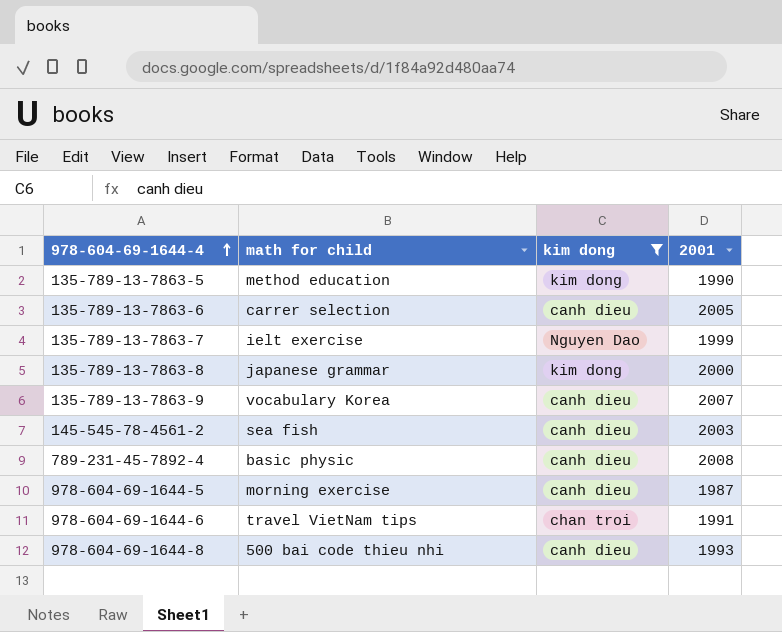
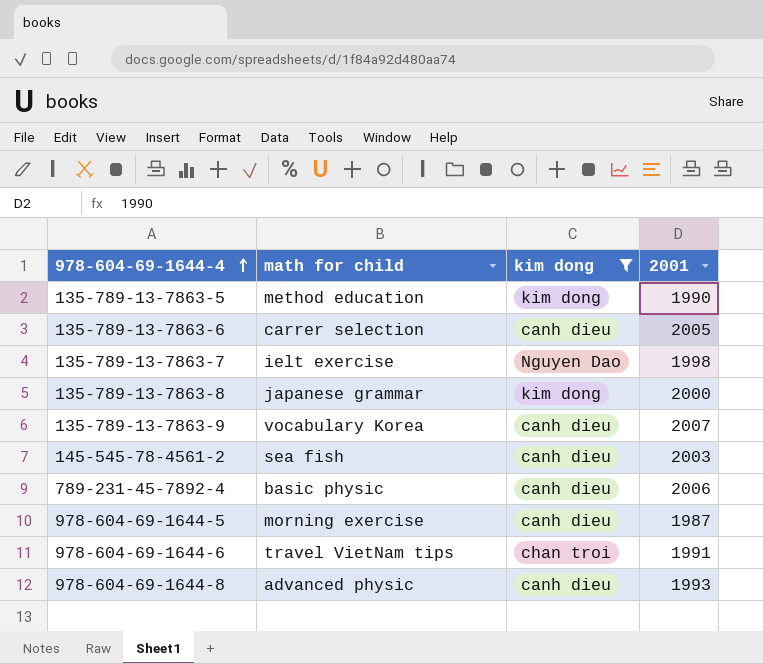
135-789-13-7863-7 | 2001: 1999 -> 1998
789-231-45-7892-4 | 2001: 2008 -> 2006
978-604-69-1644-8 | math for child: 500 bai code thieu nhi -> advanced physic

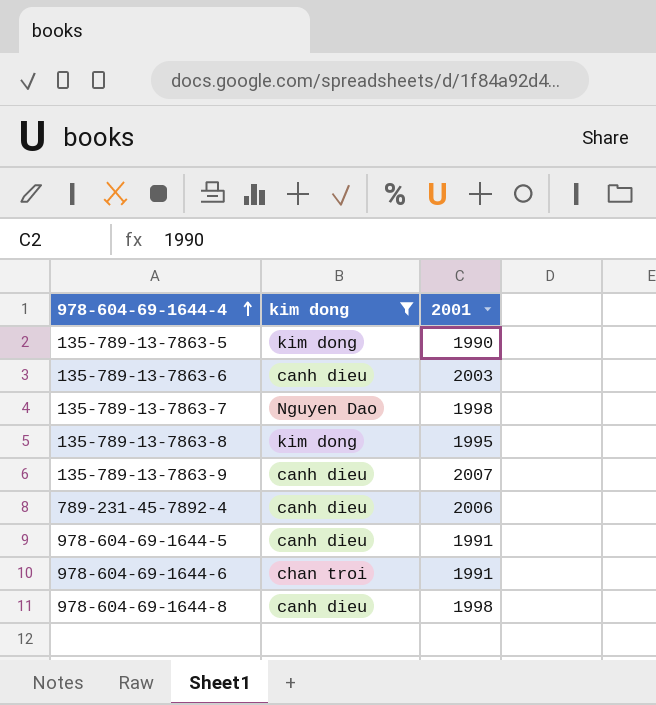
column math for child | position: 2 -> none
row 145-545-78-4561-2: sea fish | canh dieu | 2003 -> none
135-789-13-7863-6 | 2001: 2005 -> 2003
135-789-13-7863-8 | 2001: 2000 -> 1995
978-604-69-1644-5 | 2001: 1987 -> 1991
978-604-69-1644-8 | 2001: 1993 -> 1998

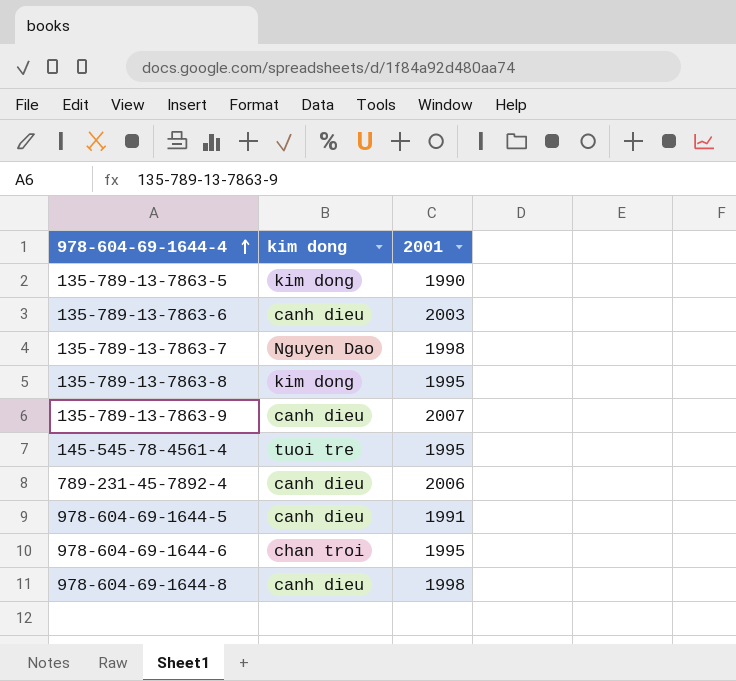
filter: kim dong != tuoi tre -> none
978-604-69-1644-6 | 2001: 1991 -> 1995

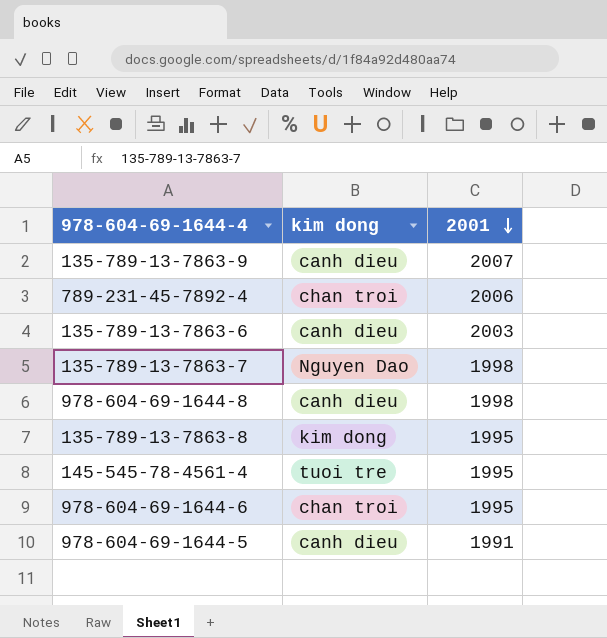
row order: 978-604-69-1644-4 ascending -> 2001 descending
row 135-789-13-7863-5: kim dong | 1990 -> none
789-231-45-7892-4 | kim dong: canh dieu -> chan troi

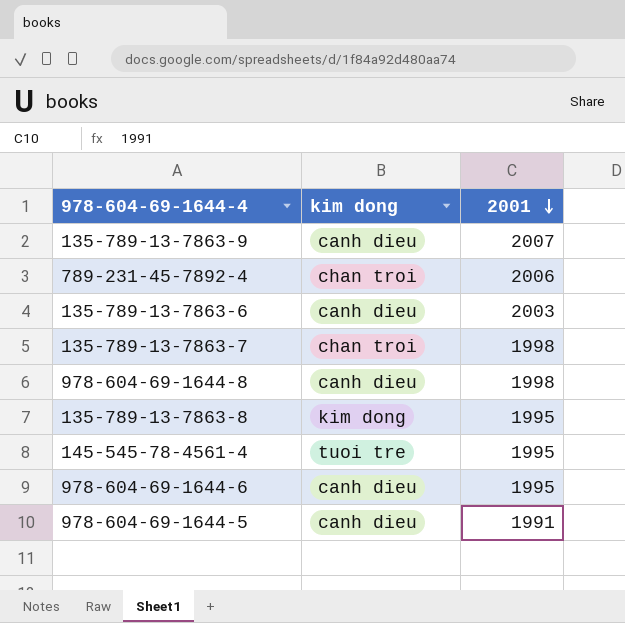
135-789-13-7863-7 | kim dong: Nguyen Dao -> chan troi
978-604-69-1644-6 | kim dong: chan troi -> canh dieu

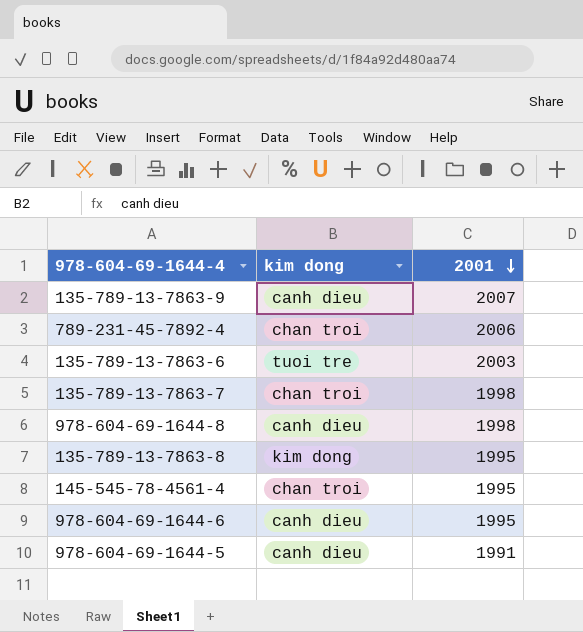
135-789-13-7863-6 | kim dong: canh dieu -> tuoi tre
145-545-78-4561-4 | kim dong: tuoi tre -> chan troi

